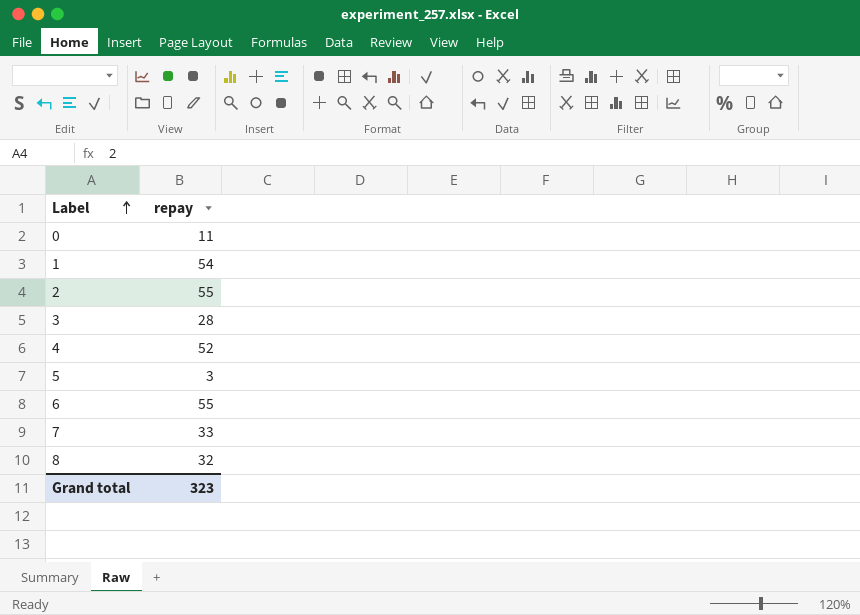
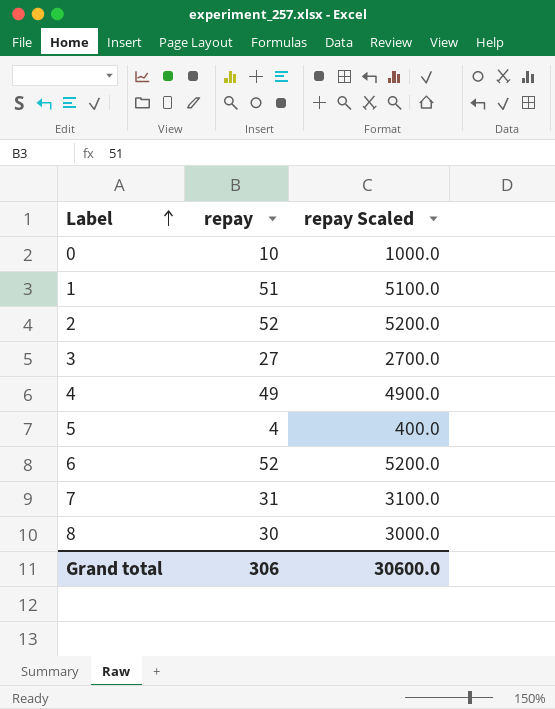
column repay Scaled | formula: none -> [repay] * 100
0 | repay: 11 -> 10
1 | repay: 54 -> 51
2 | repay: 55 -> 52
3 | repay: 28 -> 27
4 | repay: 52 -> 49
5 | repay: 3 -> 4
6 | repay: 55 -> 52
7 | repay: 33 -> 31
8 | repay: 32 -> 30
Grand total | repay: 323 -> 306

